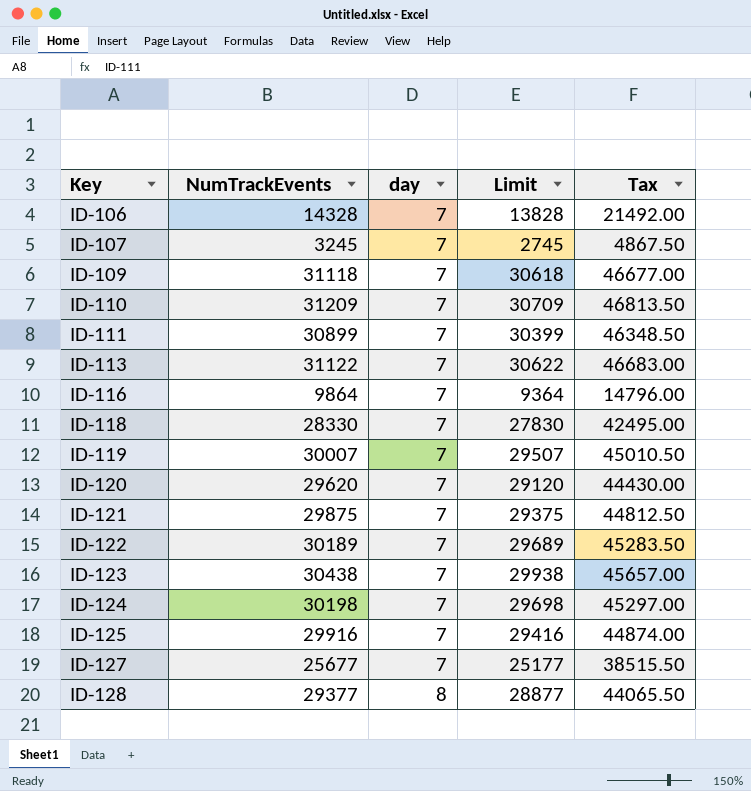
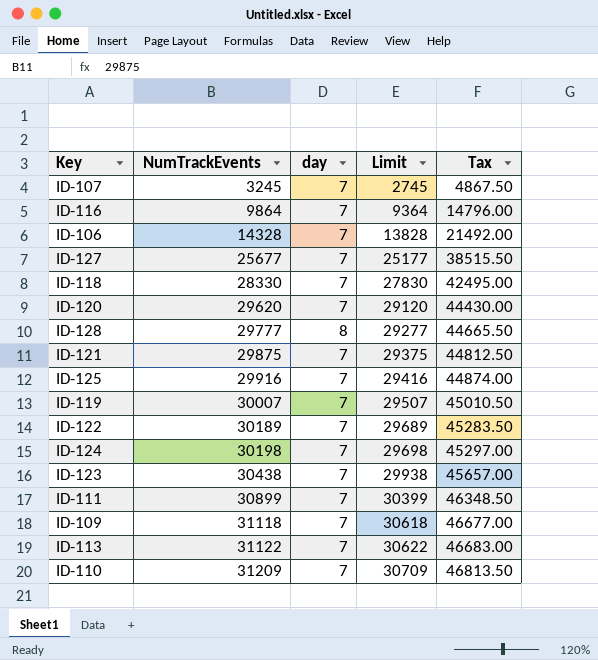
row order: Key ascending -> NumTrackEvents ascending
ID-128 | NumTrackEvents: 29377 -> 29777
ID-128 | Limit: 28877 -> 29277
ID-128 | Tax: 44065.50 -> 44665.50

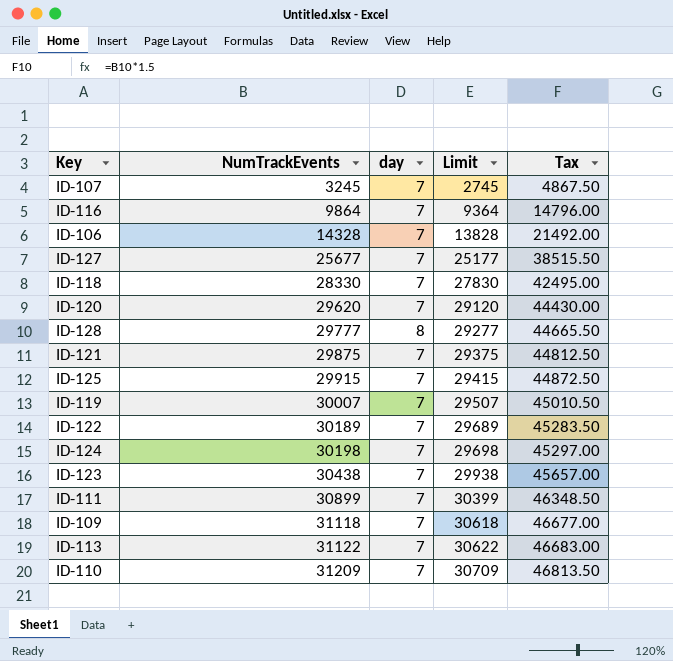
ID-125 | NumTrackEvents: 29916 -> 29915
ID-125 | Limit: 29416 -> 29415
ID-125 | Tax: 44874.00 -> 44872.50

